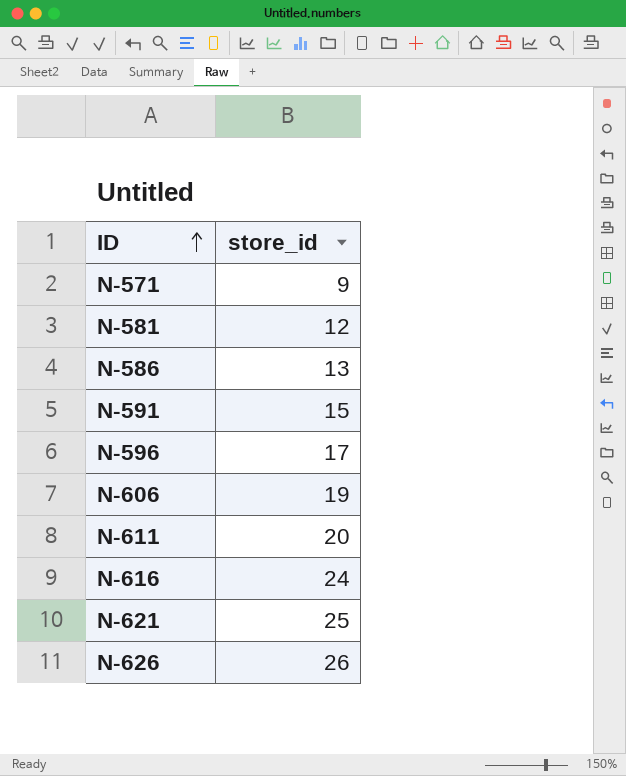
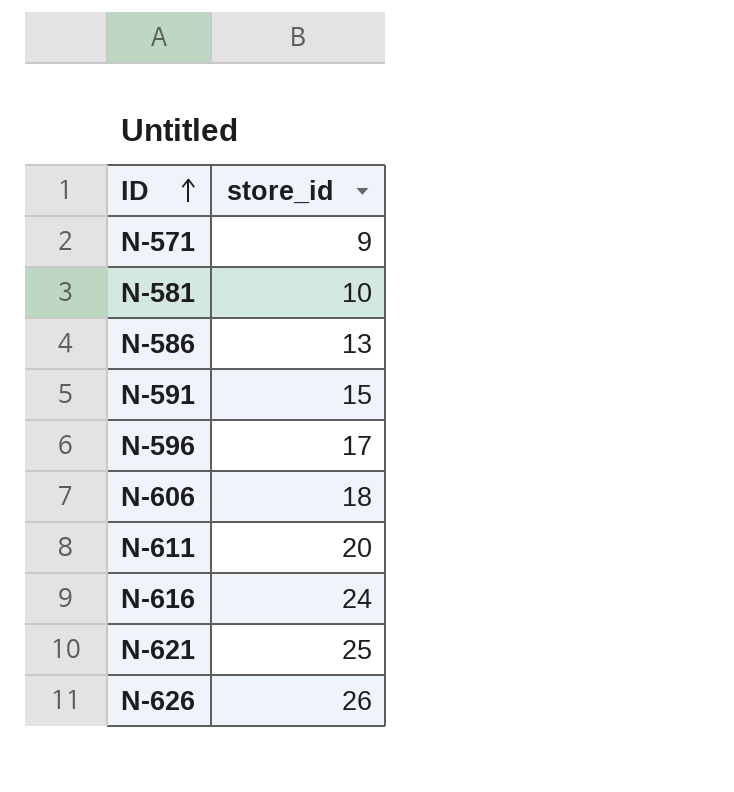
N-581 | store_id: 12 -> 10
N-606 | store_id: 19 -> 18

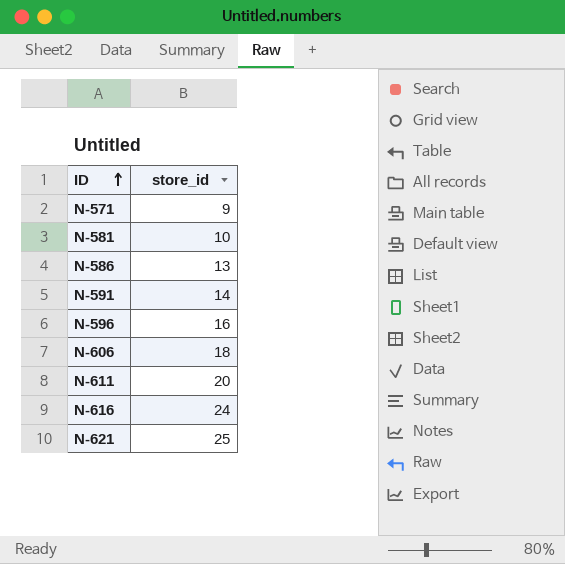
row N-626: 26 -> none
N-591 | store_id: 15 -> 14
N-596 | store_id: 17 -> 16

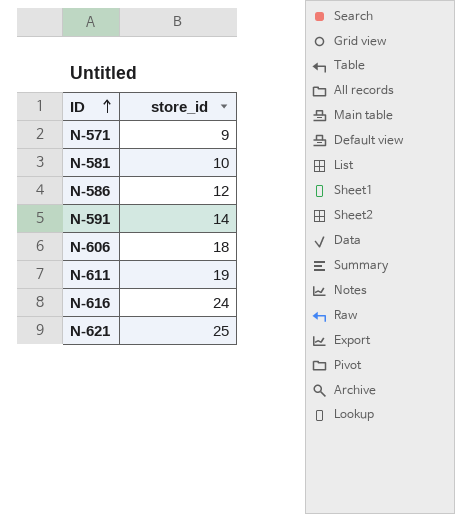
row N-596: 16 -> none
N-586 | store_id: 13 -> 12
N-611 | store_id: 20 -> 19

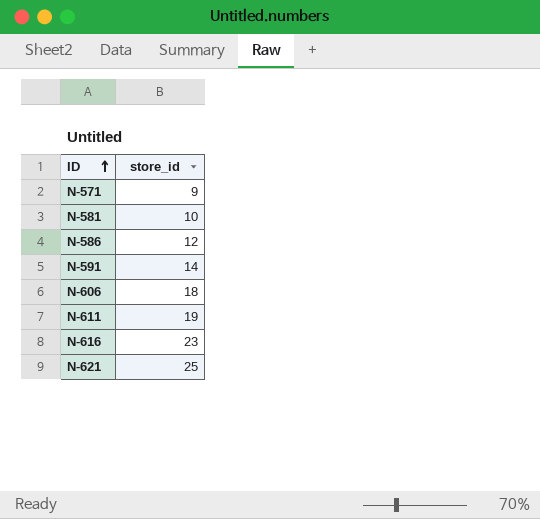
N-616 | store_id: 24 -> 23

